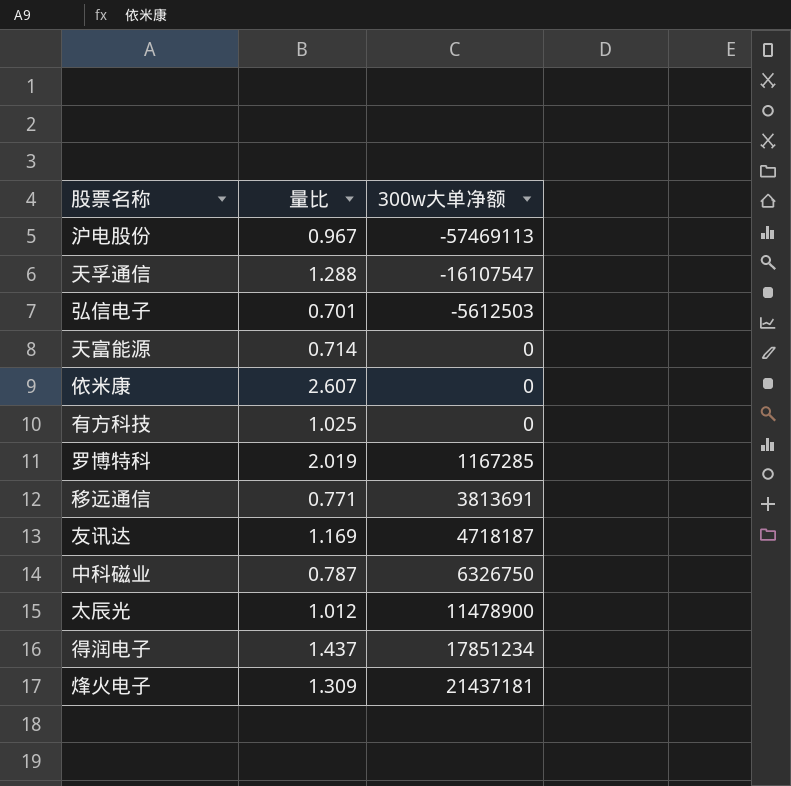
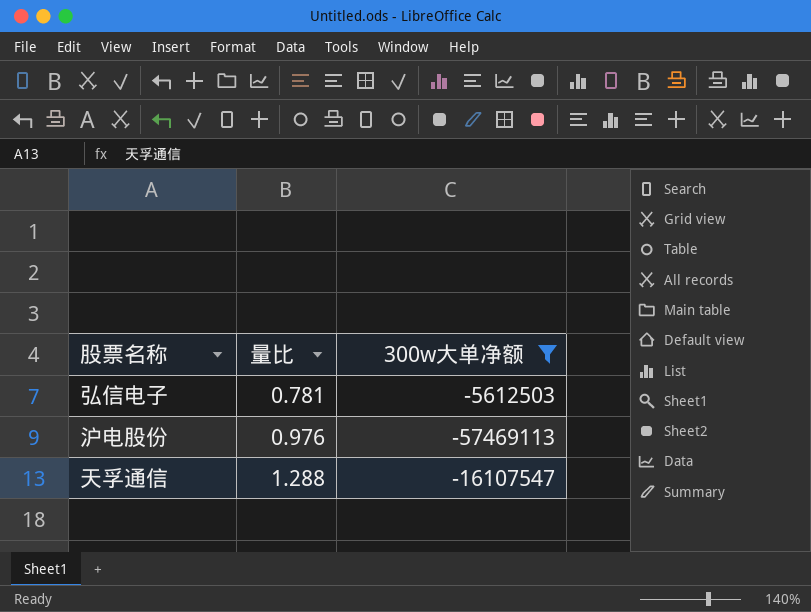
filter: none -> 300w大单净额 <= -5612503
row order: 300w大单净额 ascending -> 量比 ascending
弘信电子 | 量比: 0.701 -> 0.781
沪电股份 | 量比: 0.967 -> 0.976

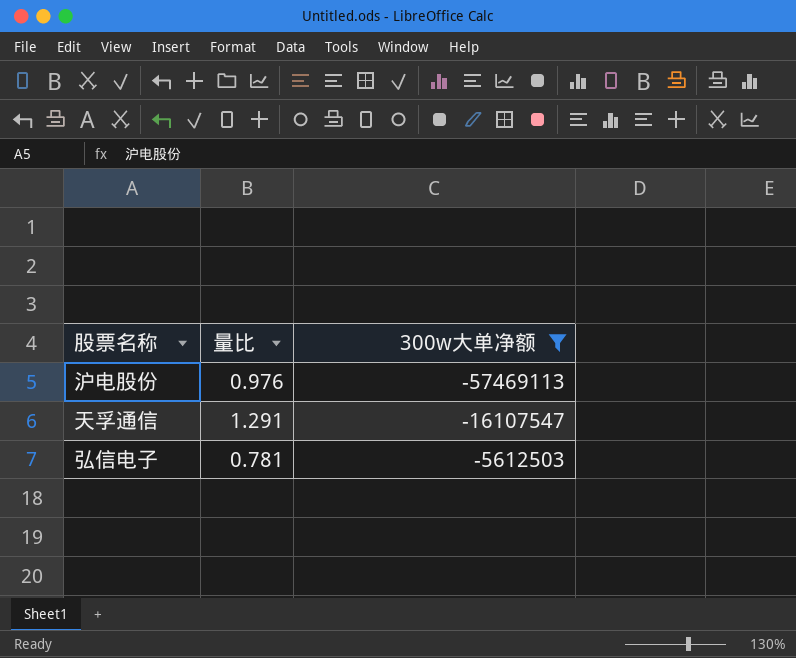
row order: 量比 ascending -> 300w大单净额 ascending
天孚通信 | 量比: 1.288 -> 1.291

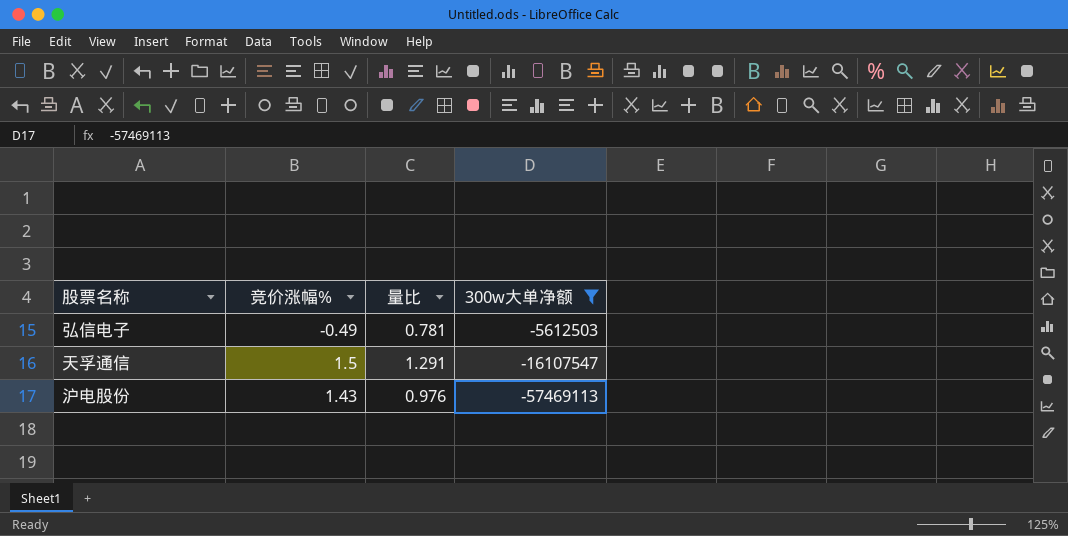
row order: 300w大单净额 ascending -> 300w大单净额 descending
column 竞价涨幅% | position: none -> 2

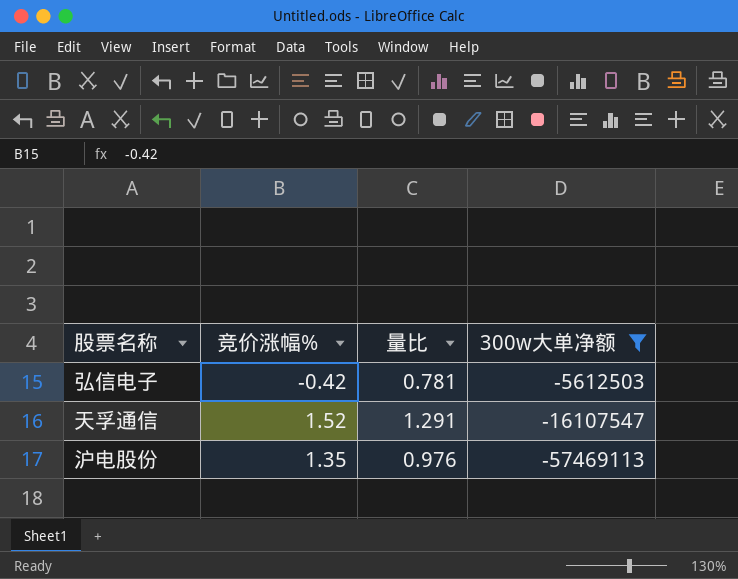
弘信电子 | 竞价涨幅%: -0.49 -> -0.42
天孚通信 | 竞价涨幅%: 1.5 -> 1.52
沪电股份 | 竞价涨幅%: 1.43 -> 1.35

